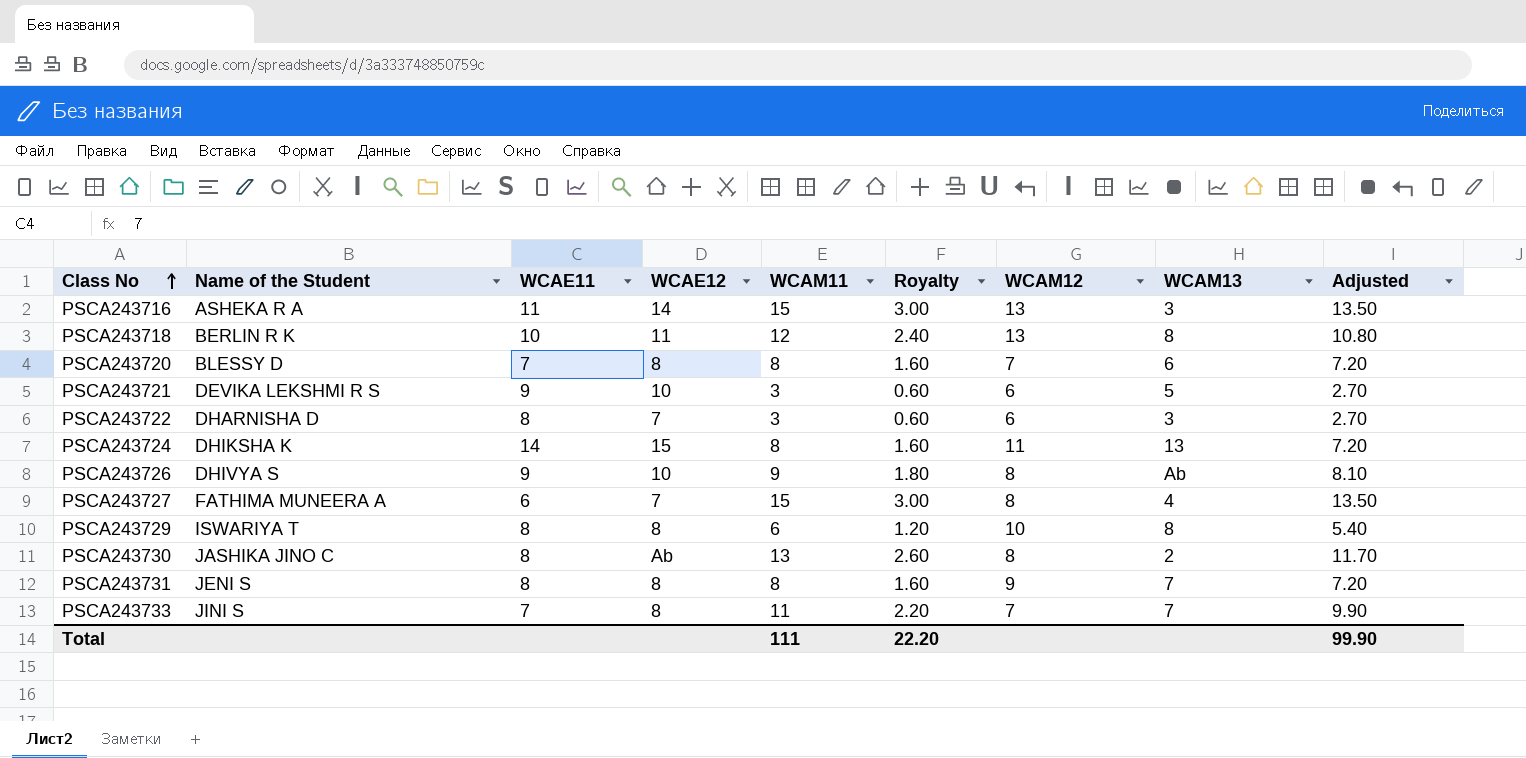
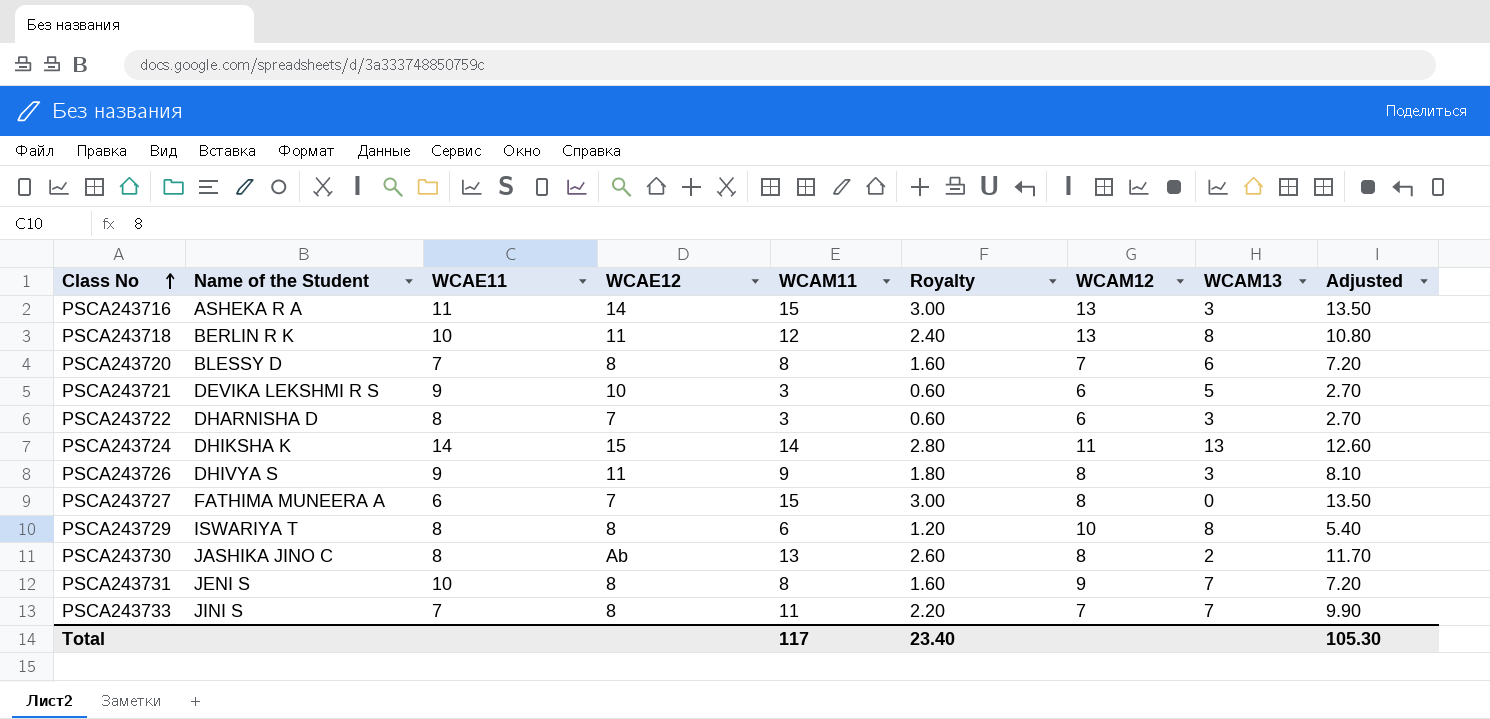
PSCA243724 | WCAM11: 8 -> 14
PSCA243724 | Royalty: 1.60 -> 2.80
PSCA243724 | Adjusted: 7.20 -> 12.60
PSCA243726 | WCAE12: 10 -> 11
PSCA243726 | WCAM13: Ab -> 3
PSCA243727 | WCAM13: 4 -> 0
PSCA243731 | WCAE11: 8 -> 10
Total | WCAM11: 111 -> 117
Total | Royalty: 22.20 -> 23.40
Total | Adjusted: 99.90 -> 105.30

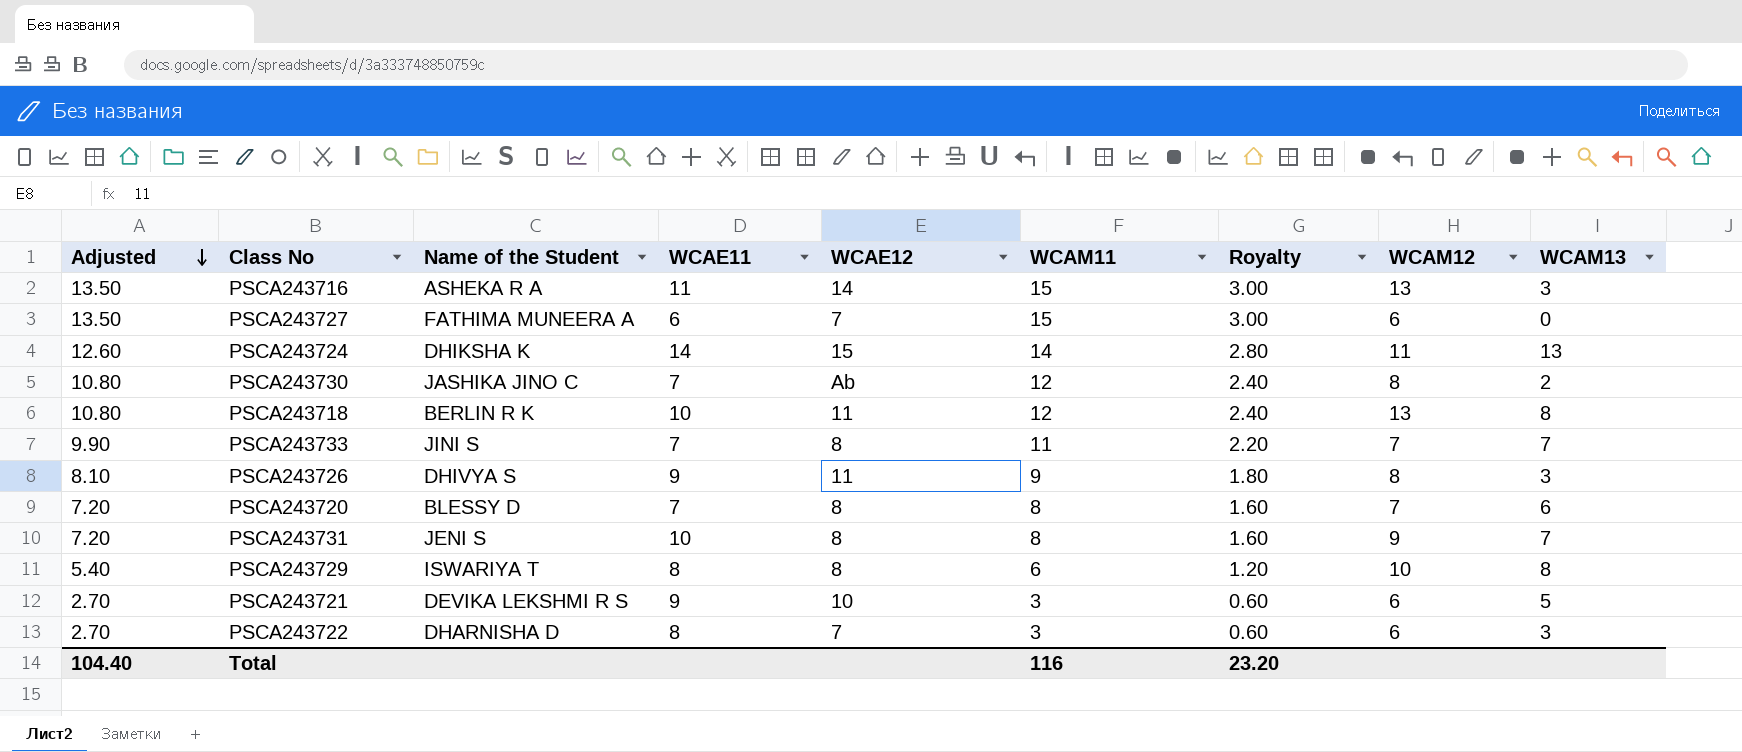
row order: Class No ascending -> Adjusted descending
column Adjusted | position: 9 -> 1
PSCA243727 | WCAM12: 8 -> 6
PSCA243730 | Adjusted: 11.70 -> 10.80
PSCA243730 | WCAE11: 8 -> 7
PSCA243730 | WCAM11: 13 -> 12
PSCA243730 | Royalty: 2.60 -> 2.40
Total | Adjusted: 105.30 -> 104.40
Total | WCAM11: 117 -> 116
Total | Royalty: 23.40 -> 23.20

